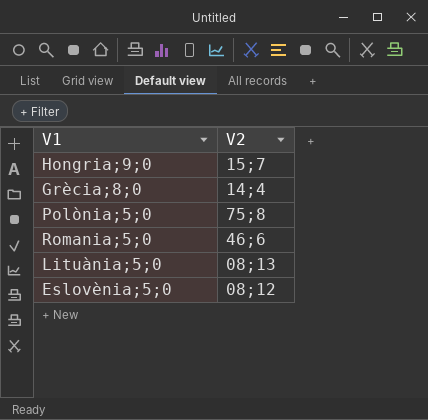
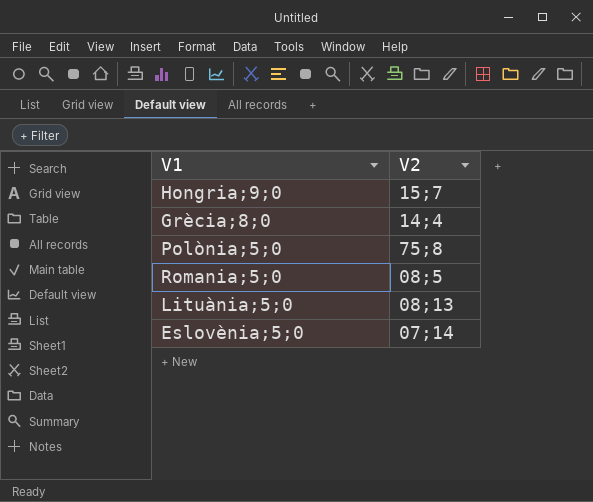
Romania;5;0 | V2: 46;6 -> 08;5
Eslovènia;5;0 | V2: 08;12 -> 07;14

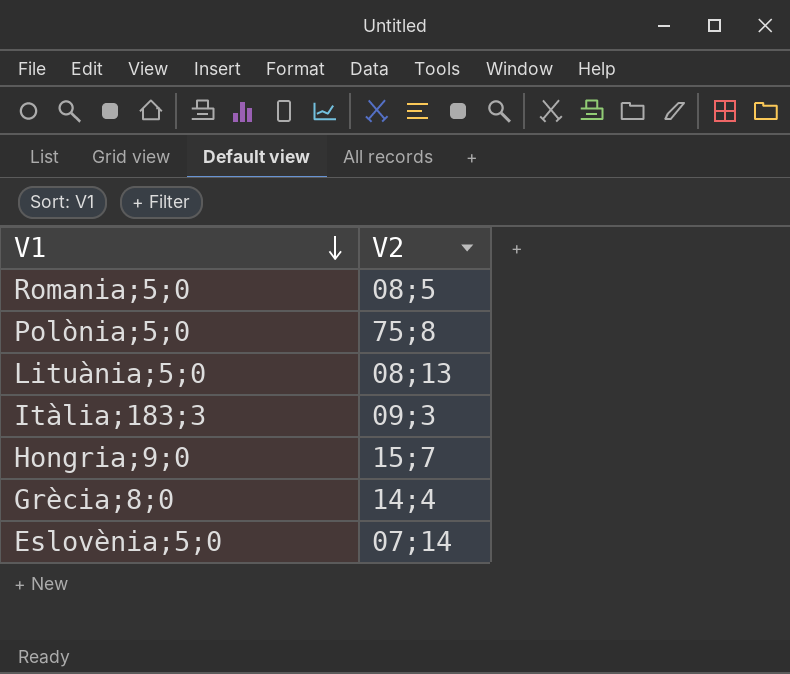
row order: none -> V1 descending
row Itàlia;183;3: none -> 09;3

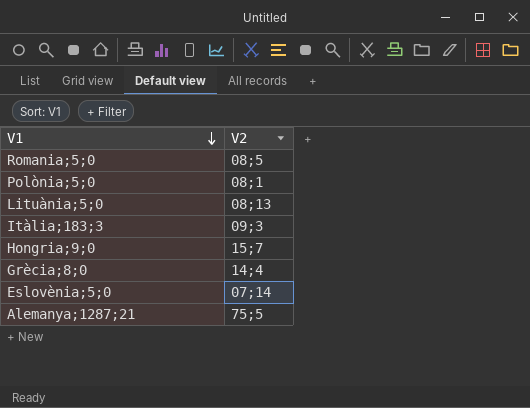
Polònia;5;0 | V2: 75;8 -> 08;1
row Alemanya;1287;21: none -> 75;5

